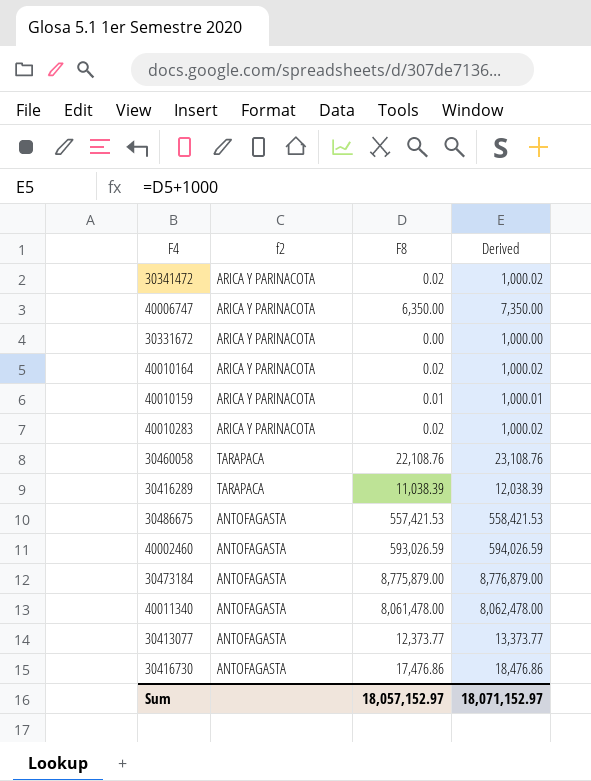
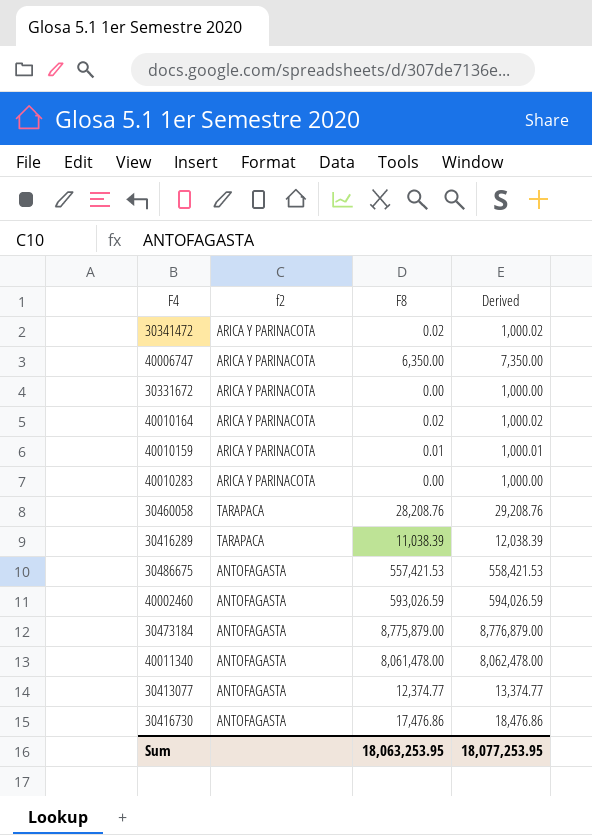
40010283 | F8: 0.02 -> 0.00
40010283 | Derived: 1,000.02 -> 1,000.00
30460058 | F8: 22,108.76 -> 28,208.76
30460058 | Derived: 23,108.76 -> 29,208.76
30413077 | F8: 12,373.77 -> 12,374.77
30413077 | Derived: 13,373.77 -> 13,374.77
Sum | F8: 18,057,152.97 -> 18,063,253.95
Sum | Derived: 18,071,152.97 -> 18,077,253.95

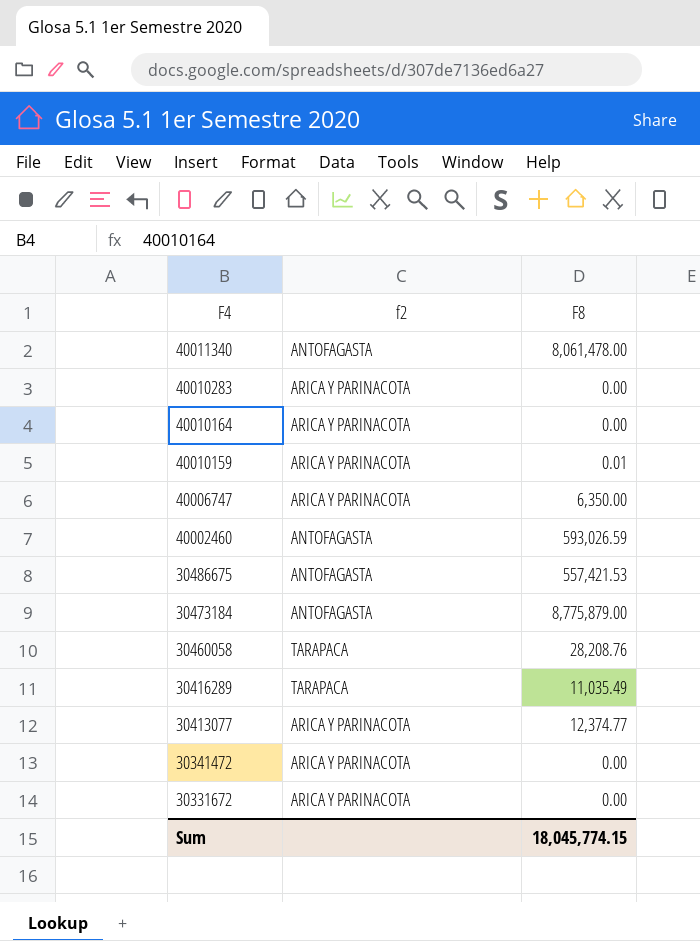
row order: none -> F4 descending
column Derived | formula: [F8] + 1000 -> none
row 30416730: ANTOFAGASTA | 17,476.86 | 18,476.86 -> none
40010164 | F8: 0.02 -> 0.00
30416289 | F8: 11,038.39 -> 11,035.49
30413077 | f2: ANTOFAGASTA -> ARICA Y PARINACOTA
30341472 | F8: 0.02 -> 0.00
Sum | F8: 18,063,253.95 -> 18,045,774.15

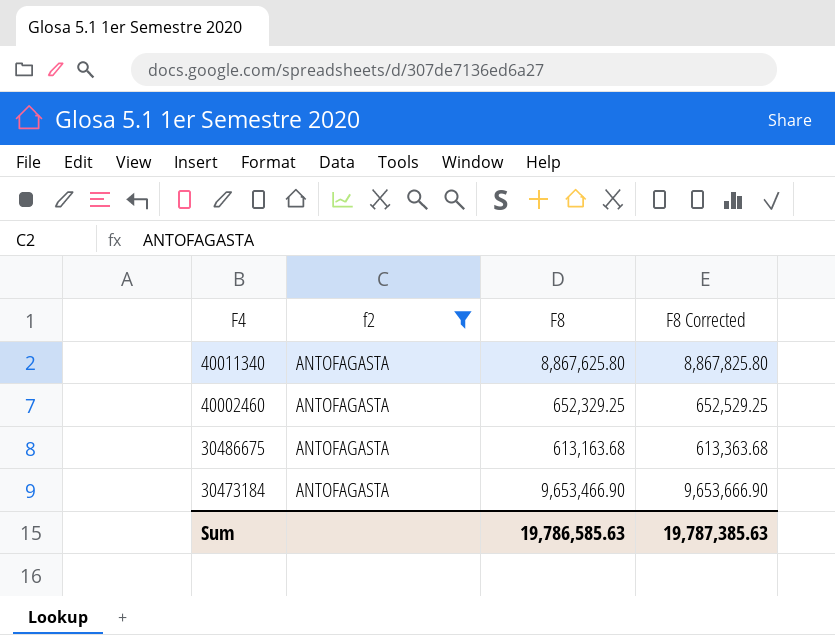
filter: none -> f2 = ANTOFAGASTA
column F8 Corrected | formula: none -> [F8] + 200
40011340 | F8: 8,061,478.00 -> 8,867,625.80
40002460 | F8: 593,026.59 -> 652,329.25
30486675 | F8: 557,421.53 -> 613,163.68
30473184 | F8: 8,775,879.00 -> 9,653,466.90
Sum | F8: 18,045,774.15 -> 19,786,585.63

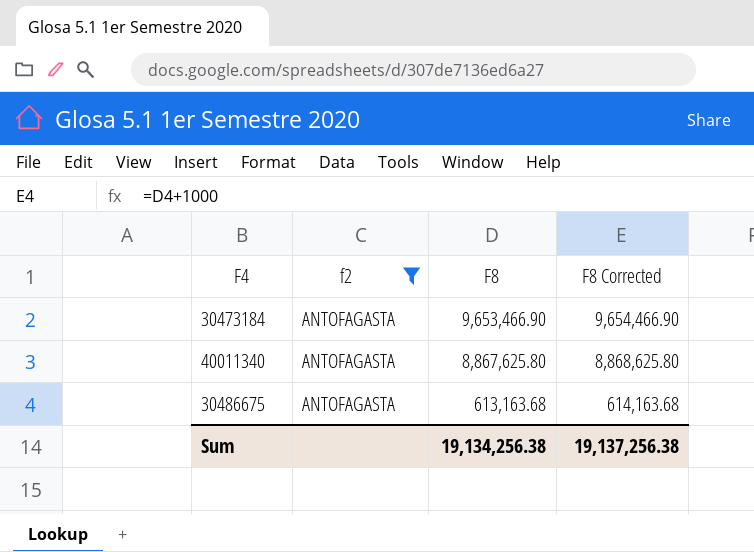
row order: F4 descending -> F8 descending
column F8 Corrected | formula: [F8] + 200 -> [F8] + 1000
row 40002460: ANTOFAGASTA | 652,329.25 | 652,529.25 -> none
Sum | F8: 19,786,585.63 -> 19,134,256.38
Sum | F8 Corrected: 19,787,385.63 -> 19,137,256.38

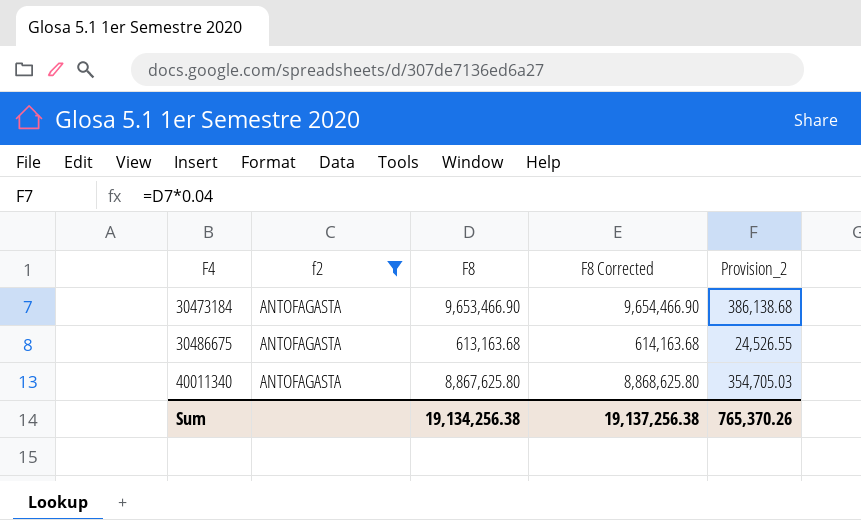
row order: F8 descending -> F4 ascending
column Provision_2 | formula: none -> [F8] * 0.04

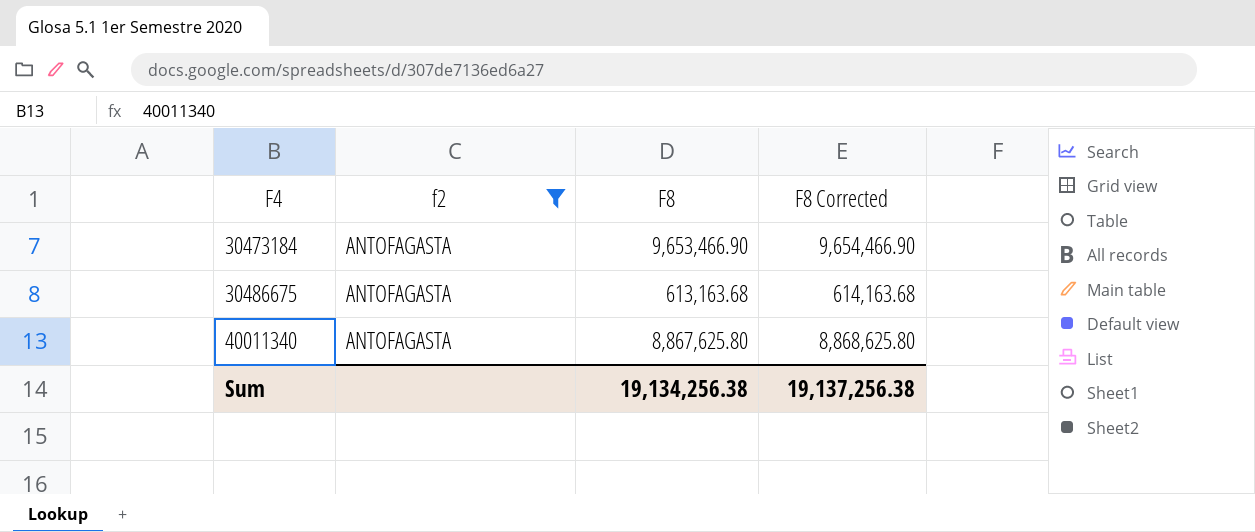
column Provision_2 | formula: [F8] * 0.04 -> none

